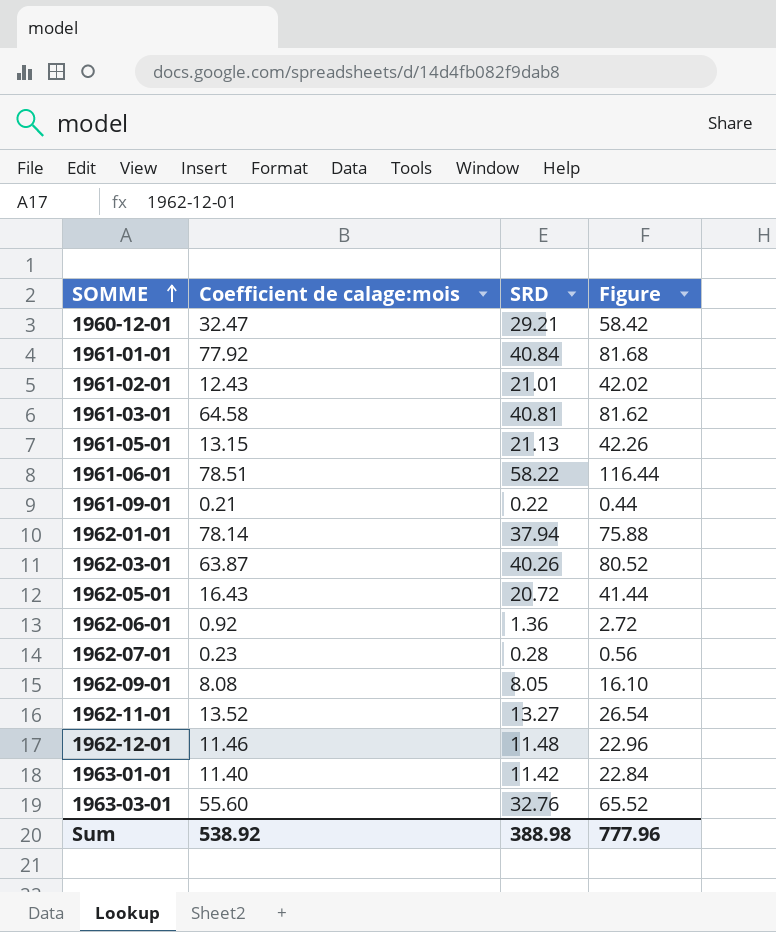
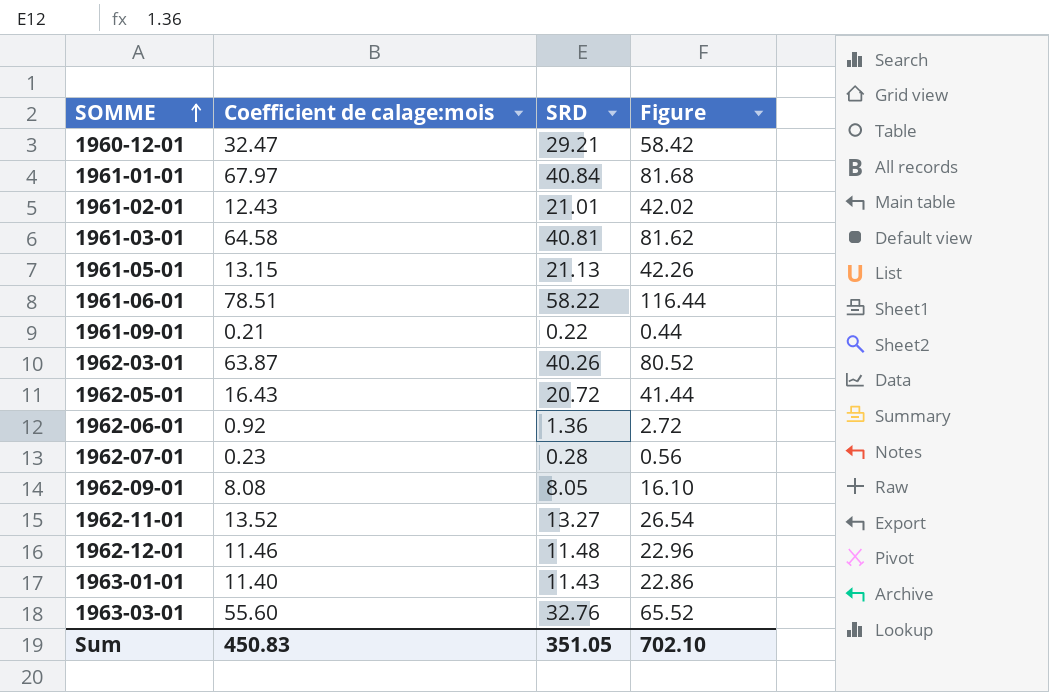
row 1962-01-01: 78.14 | 37.94 | 75.88 -> none
1961-01-01 | Coefficient de calage:mois: 77.92 -> 67.97
1963-01-01 | SRD: 11.42 -> 11.43
1963-01-01 | Figure: 22.84 -> 22.86
Sum | Coefficient de calage:mois: 538.92 -> 450.83
Sum | SRD: 388.98 -> 351.05
Sum | Figure: 777.96 -> 702.10

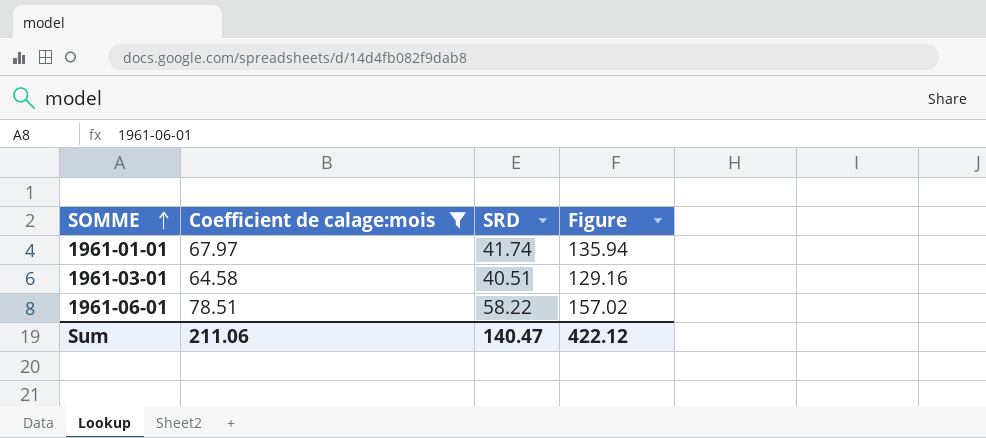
filter: none -> Coefficient de calage:mois >= 64.58
column Figure | formula: [SRD] * 2 -> [Coefficient de calage:mois] * 2
1961-01-01 | SRD: 40.84 -> 41.74
1961-03-01 | SRD: 40.81 -> 40.51
Sum | Coefficient de calage:mois: 450.83 -> 211.06
Sum | SRD: 351.05 -> 140.47
Sum | Figure: 702.10 -> 422.12

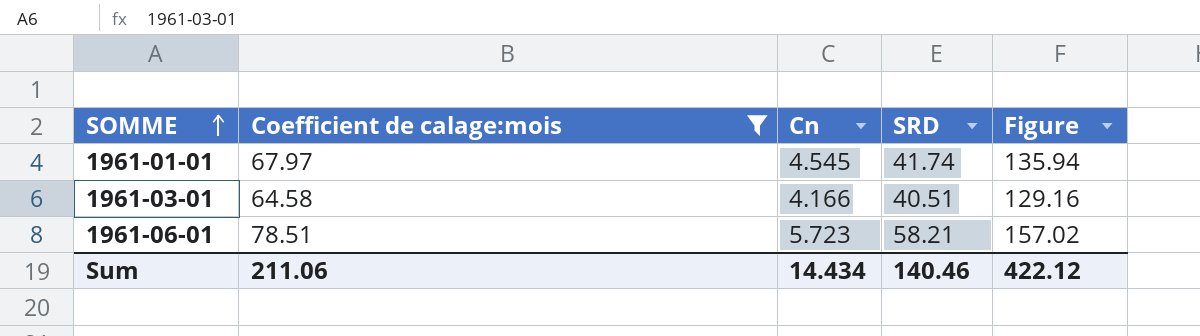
column Cn | position: none -> 3
1961-06-01 | SRD: 58.22 -> 58.21
Sum | SRD: 140.47 -> 140.46

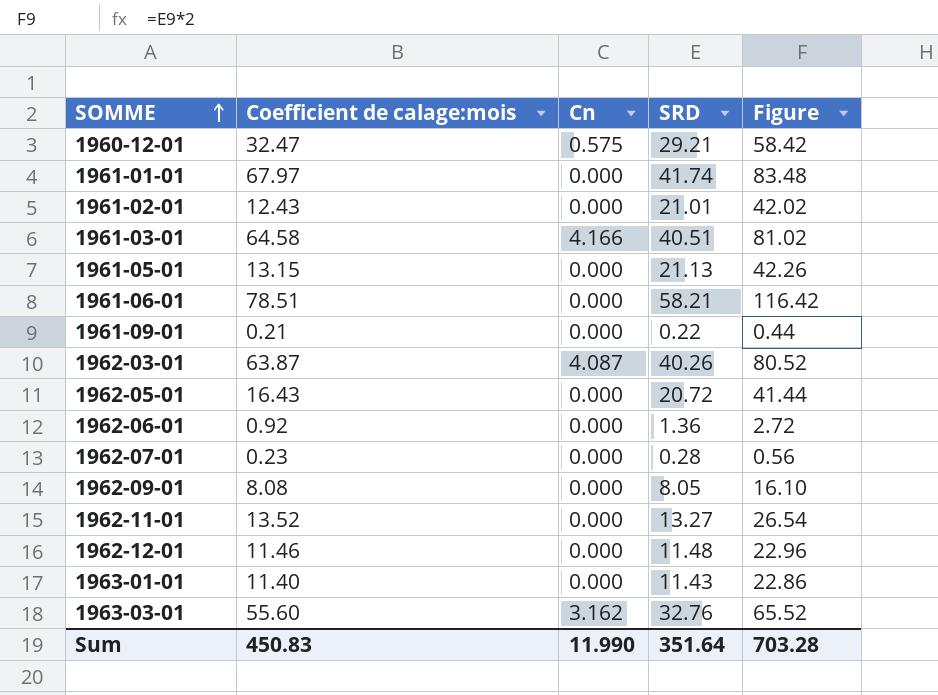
filter: Coefficient de calage:mois >= 64.58 -> none
column Figure | formula: [Coefficient de calage:mois] * 2 -> [SRD] * 2
1961-01-01 | Cn: 4.545 -> 0.000
1961-06-01 | Cn: 5.723 -> 0.000
Sum | Coefficient de calage:mois: 211.06 -> 450.83
Sum | Cn: 14.434 -> 11.990
Sum | SRD: 140.46 -> 351.64
Sum | Figure: 422.12 -> 703.28

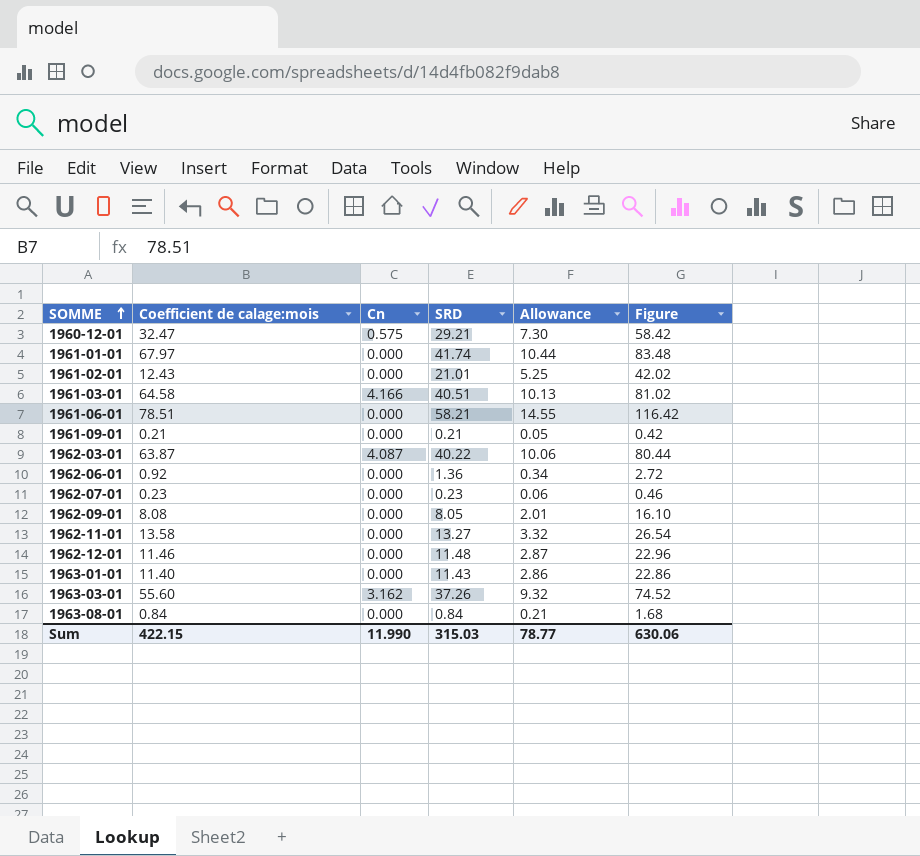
column Allowance | formula: none -> [SRD] * 0.25
row 1961-05-01: 13.15 | 0.000 | 21.13 | 42.26 -> none
row 1962-05-01: 16.43 | 0.000 | 20.72 | 41.44 -> none
1961-09-01 | SRD: 0.22 -> 0.21
1961-09-01 | Figure: 0.44 -> 0.42
1962-03-01 | SRD: 40.26 -> 40.22
1962-03-01 | Figure: 80.52 -> 80.44
1962-07-01 | SRD: 0.28 -> 0.23
1962-07-01 | Figure: 0.56 -> 0.46
1962-11-01 | Coefficient de calage:mois: 13.52 -> 13.58
1963-03-01 | SRD: 32.76 -> 37.26
1963-03-01 | Figure: 65.52 -> 74.52
row 1963-08-01: none -> 0.84 | 0.000 | 0.84 | 0.21 | 1.68
Sum | Coefficient de calage:mois: 450.83 -> 422.15
Sum | SRD: 351.64 -> 315.03
Sum | Figure: 703.28 -> 630.06

